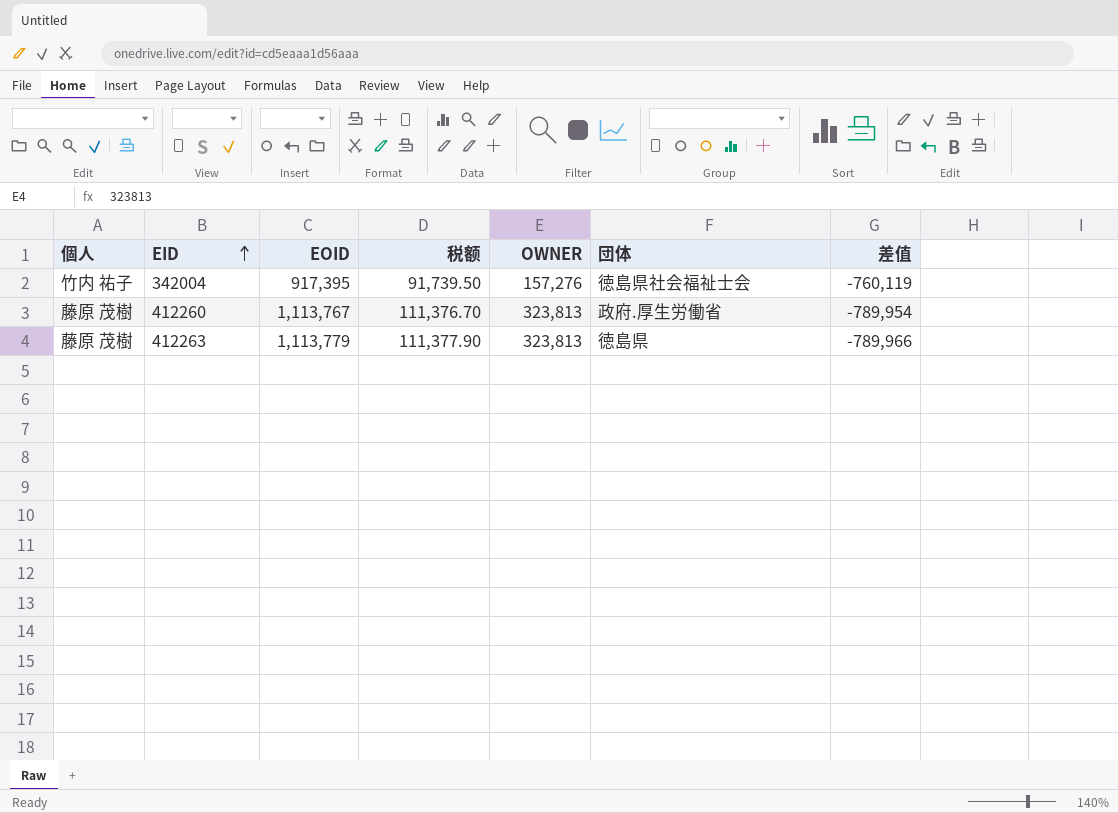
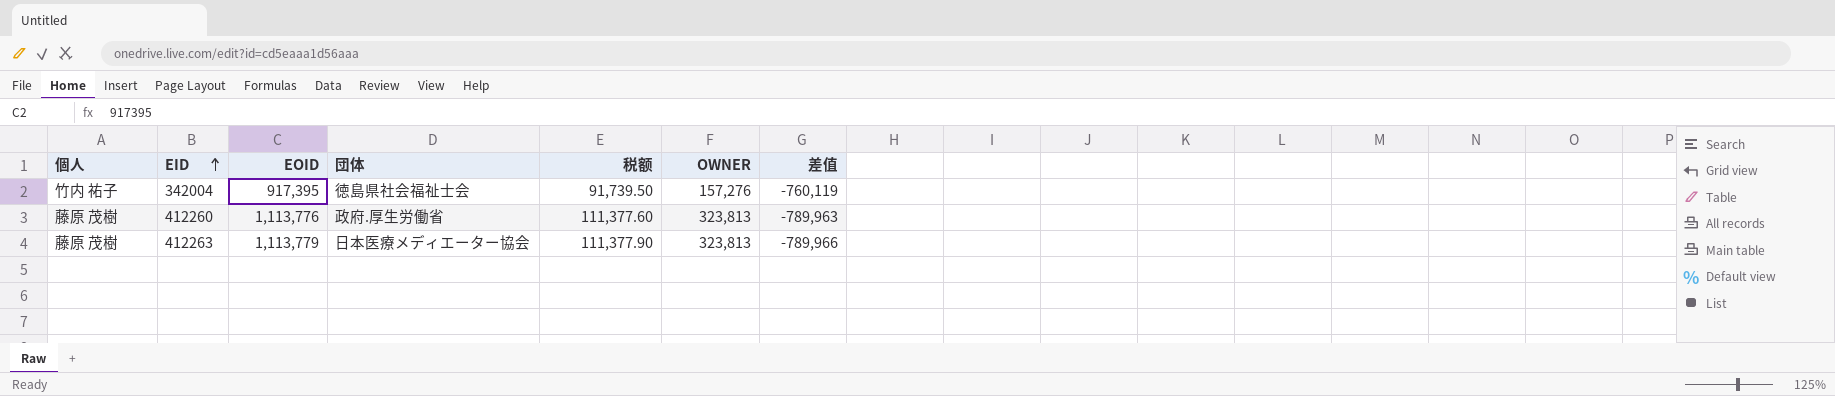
column 団体 | position: 6 -> 4
412260 | EOID: 1,113,767 -> 1,113,776
412260 | 税额: 111,376.70 -> 111,377.60
412260 | 差值: -789,954 -> -789,963
412263 | 団体: 徳島県 -> 日本医療メディエーター協会

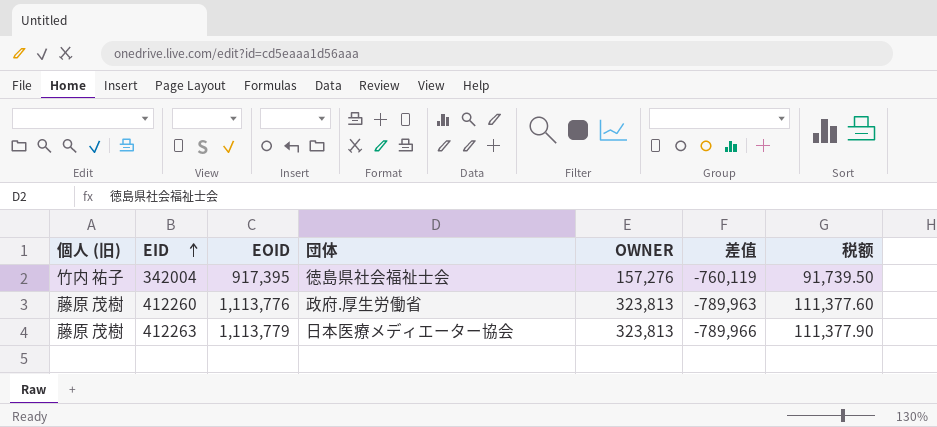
column name: 個人 -> 個人 (旧)
column 税额 | position: 5 -> 7

